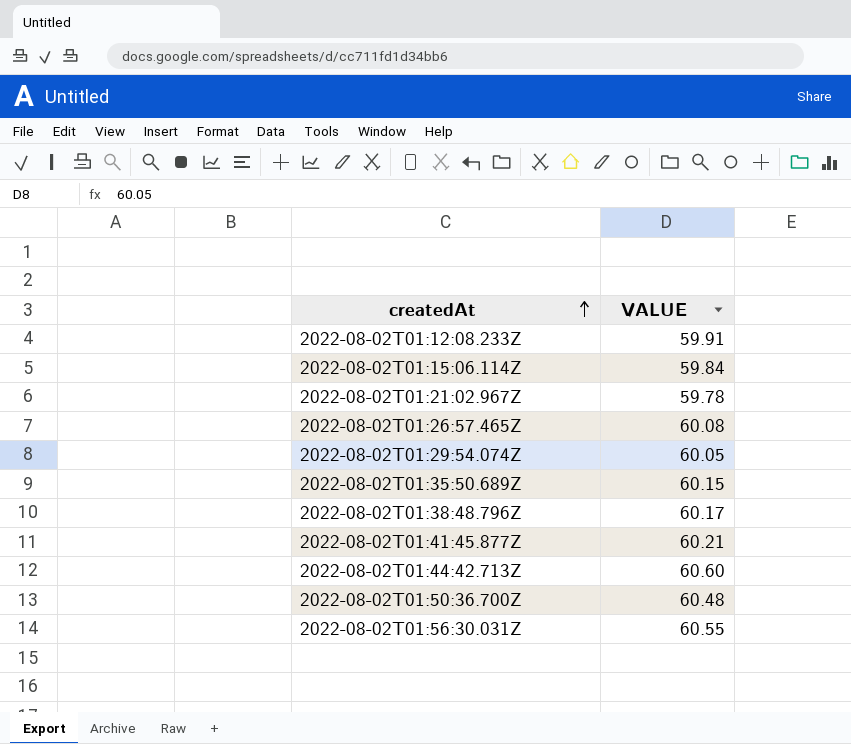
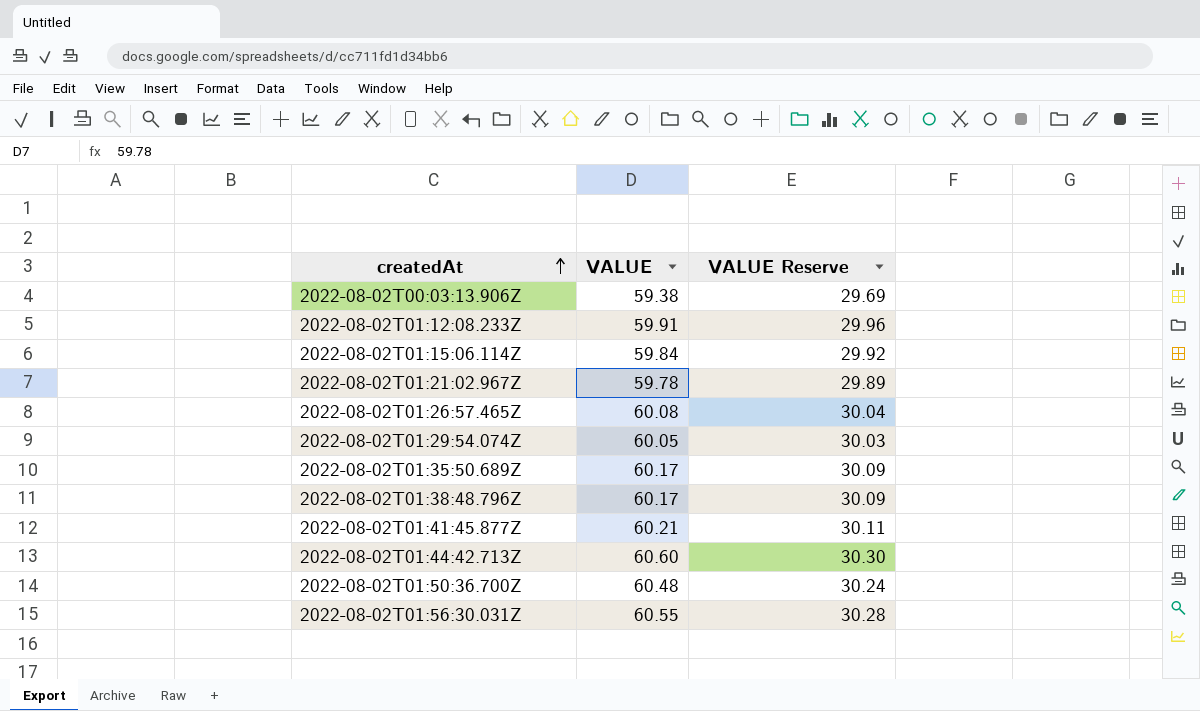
column VALUE Reserve | formula: none -> [VALUE] * 0.5
row 2022-08-02T00:03:13.906Z: none -> 59.38 | 29.69
2022-08-02T01:35:50.689Z | VALUE: 60.15 -> 60.17

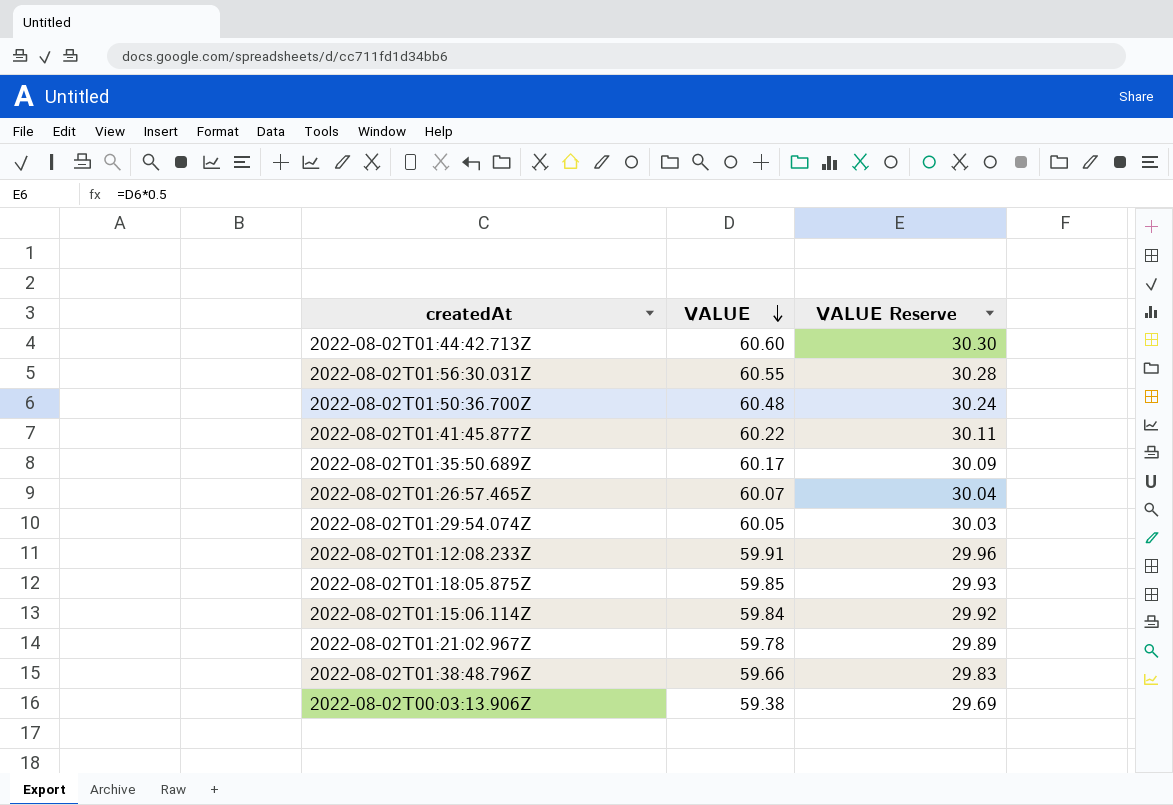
row order: createdAt ascending -> VALUE descending
2022-08-02T01:41:45.877Z | VALUE: 60.21 -> 60.22
2022-08-02T01:26:57.465Z | VALUE: 60.08 -> 60.07
row 2022-08-02T01:18:05.875Z: none -> 59.85 | 29.93
2022-08-02T01:38:48.796Z | VALUE: 60.17 -> 59.66
2022-08-02T01:38:48.796Z | VALUE Reserve: 30.09 -> 29.83

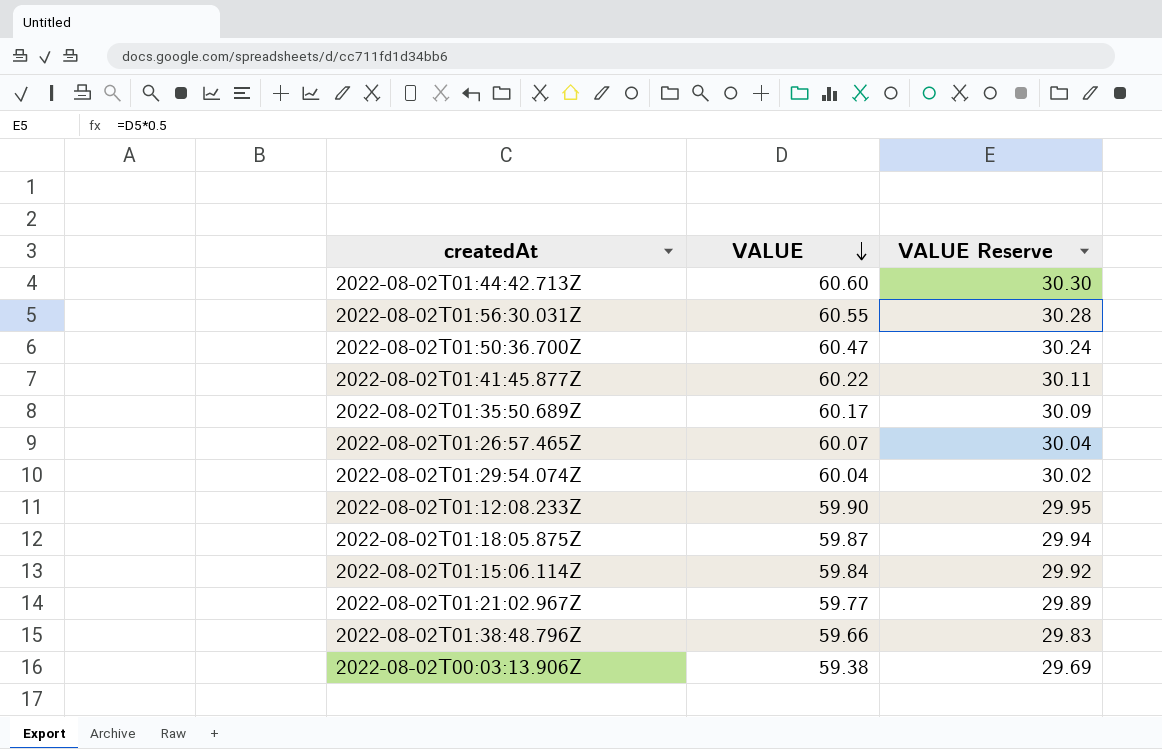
2022-08-02T01:50:36.700Z | VALUE: 60.48 -> 60.47
2022-08-02T01:29:54.074Z | VALUE: 60.05 -> 60.04
2022-08-02T01:29:54.074Z | VALUE Reserve: 30.03 -> 30.02
2022-08-02T01:12:08.233Z | VALUE: 59.91 -> 59.90
2022-08-02T01:12:08.233Z | VALUE Reserve: 29.96 -> 29.95
2022-08-02T01:18:05.875Z | VALUE: 59.85 -> 59.87
2022-08-02T01:18:05.875Z | VALUE Reserve: 29.93 -> 29.94
2022-08-02T01:21:02.967Z | VALUE: 59.78 -> 59.77

